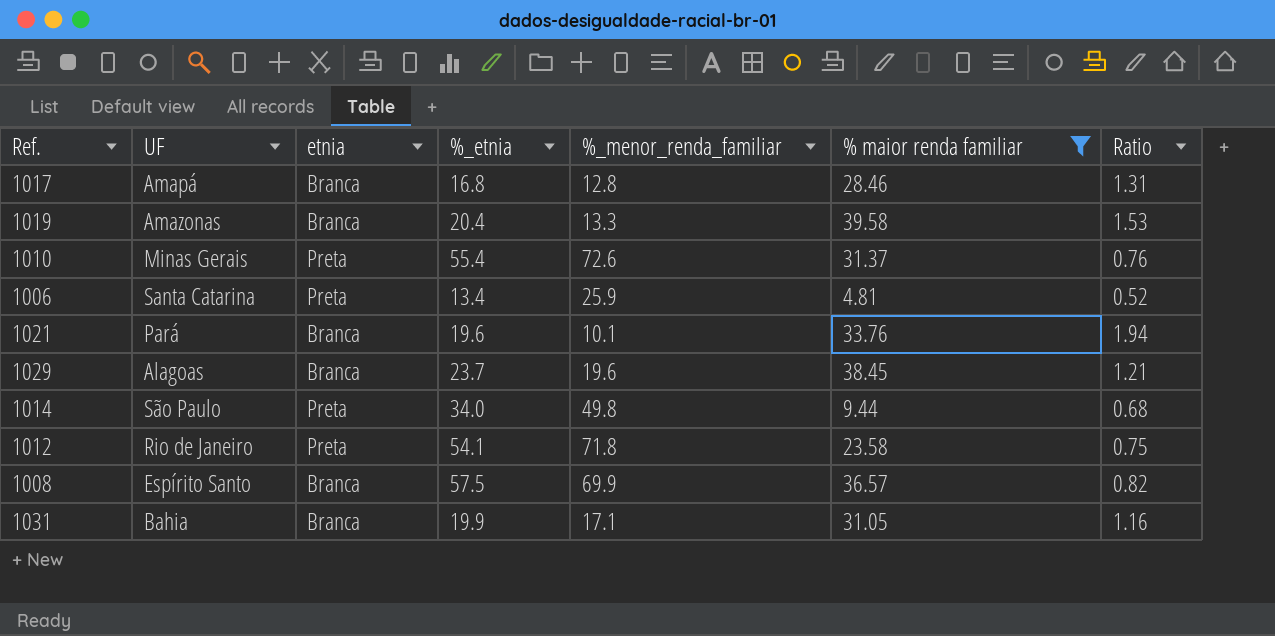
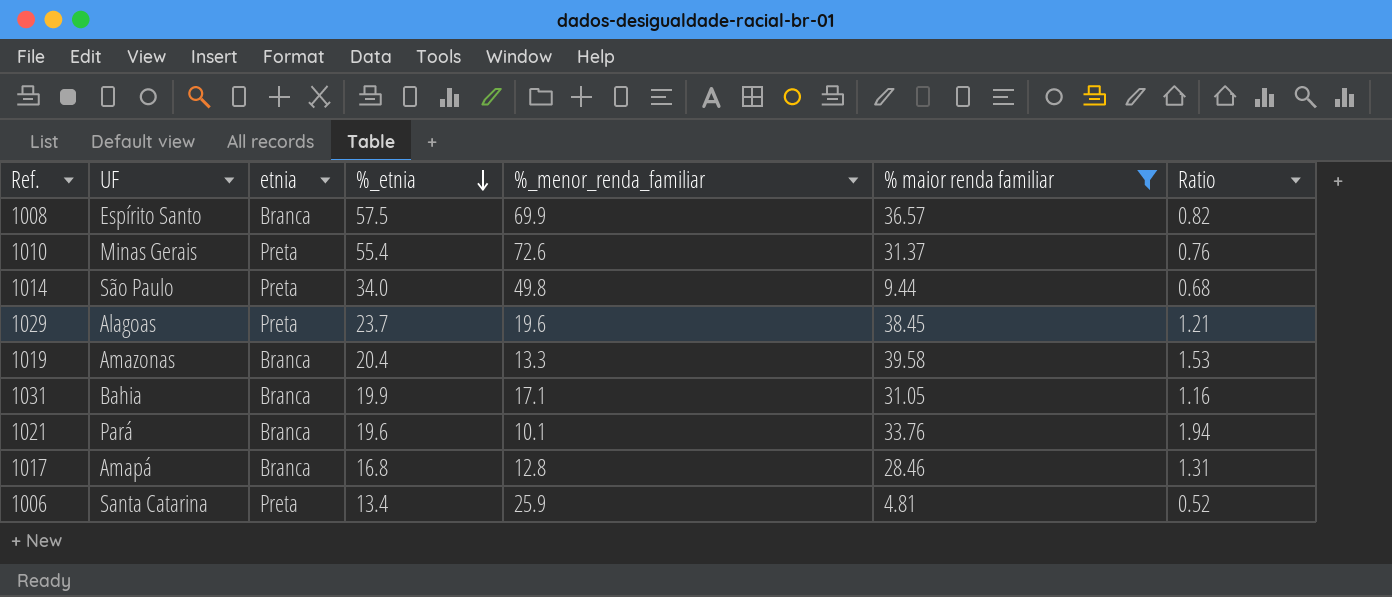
row order: none -> %_etnia descending
row 1012: Rio de Janeiro | Preta | 54.1 | 71.8 | 23.58 | 0.75 -> none
1029 | etnia: Branca -> Preta

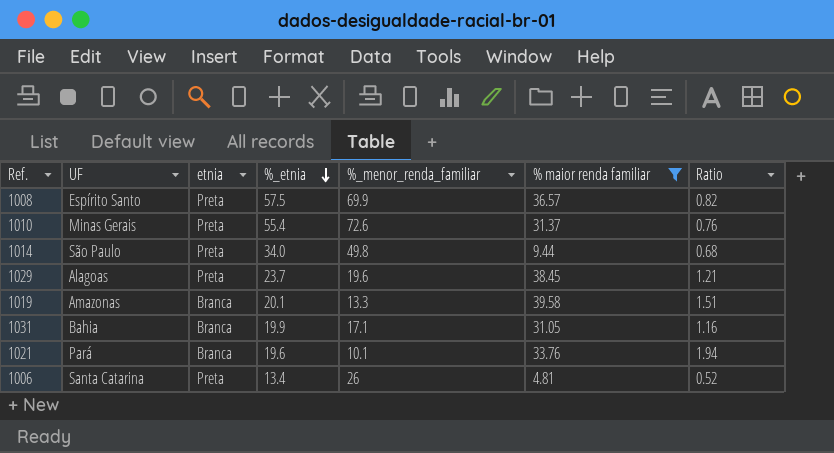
row 1017: Amapá | Branca | 16.8 | 12.8 | 28.46 | 1.31 -> none
1008 | etnia: Branca -> Preta
1019 | %_etnia: 20.4 -> 20.1
1019 | Ratio: 1.53 -> 1.51
1006 | %_menor_renda_familiar: 25.9 -> 26

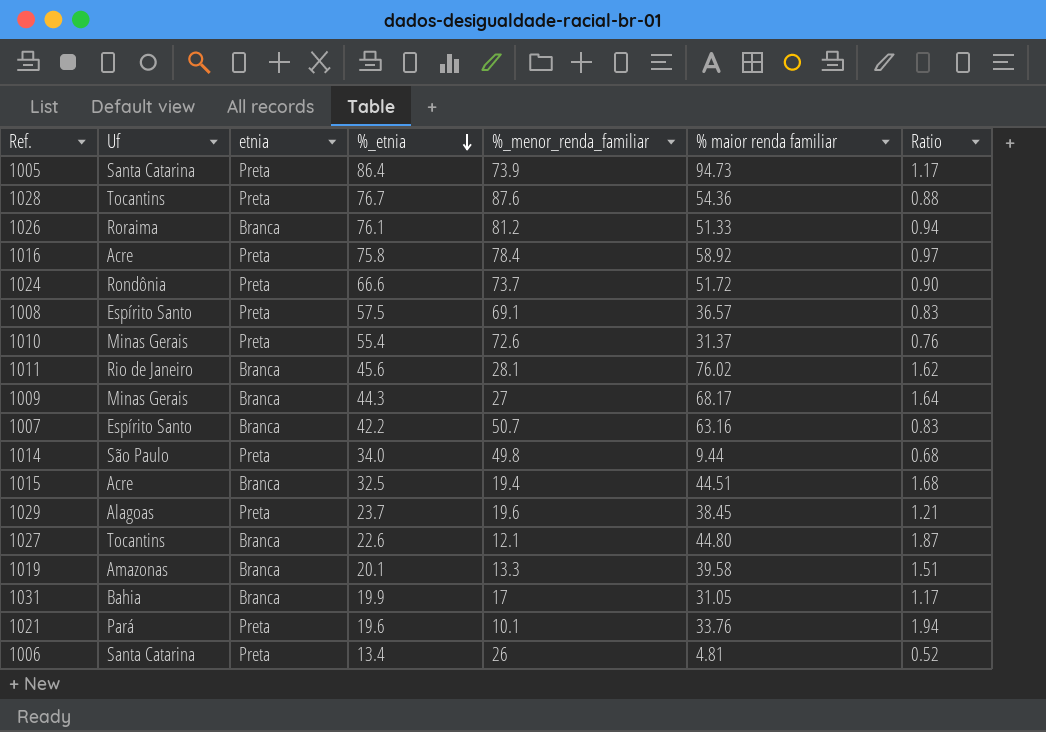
filter: % maior renda familiar <= 39.58 -> none
column name: UF -> Uf
1008 | %_menor_renda_familiar: 69.9 -> 69.1
1008 | Ratio: 0.82 -> 0.83
1031 | %_menor_renda_familiar: 17.1 -> 17
1031 | Ratio: 1.16 -> 1.17
1021 | etnia: Branca -> Preta

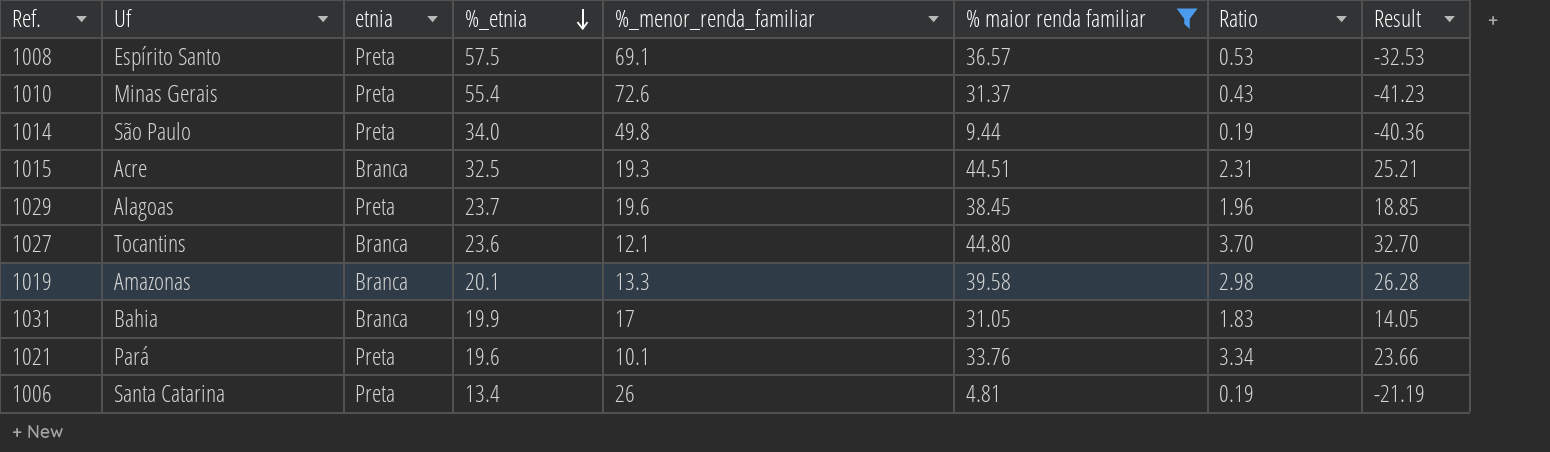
filter: none -> % maior renda familiar <= 44.80
column Ratio | formula: [%_etnia] / [%_menor_renda_familiar] -> [% maior renda familiar] / [%_menor_renda_familiar]
column Result | formula: none -> [% maior renda familiar] - [%_menor_renda_familiar]
1015 | %_menor_renda_familiar: 19.4 -> 19.3
1027 | %_etnia: 22.6 -> 23.6

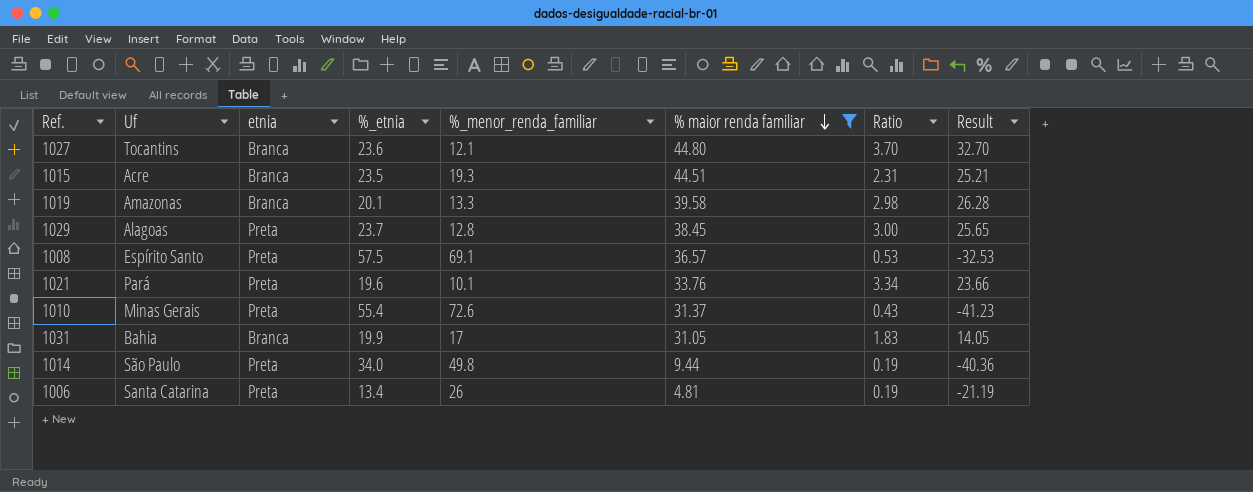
row order: %_etnia descending -> % maior renda familiar descending
1015 | %_etnia: 32.5 -> 23.5
1029 | %_menor_renda_familiar: 19.6 -> 12.8
1029 | Ratio: 1.96 -> 3.00
1029 | Result: 18.85 -> 25.65

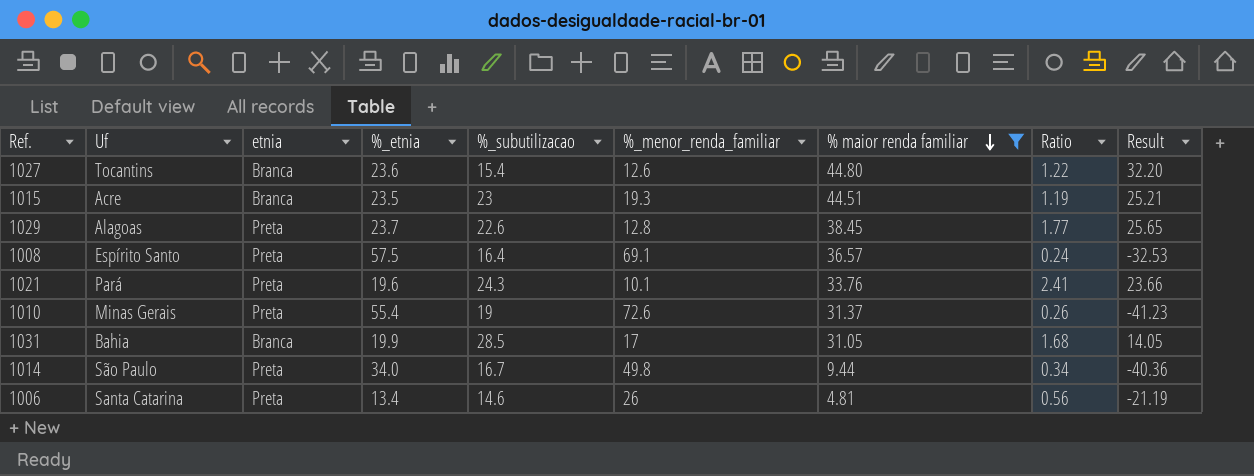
column %_subutilizacao | position: none -> 5
column Ratio | formula: [% maior renda familiar] / [%_menor_renda_familiar] -> [%_subutilizacao] / [%_menor_renda_familiar]
row 1019: Amazonas | Branca | 20.1 | 13.3 | 39.58 | 2.98 | 26.28 -> none
1027 | %_menor_renda_familiar: 12.1 -> 12.6
1027 | Result: 32.70 -> 32.20

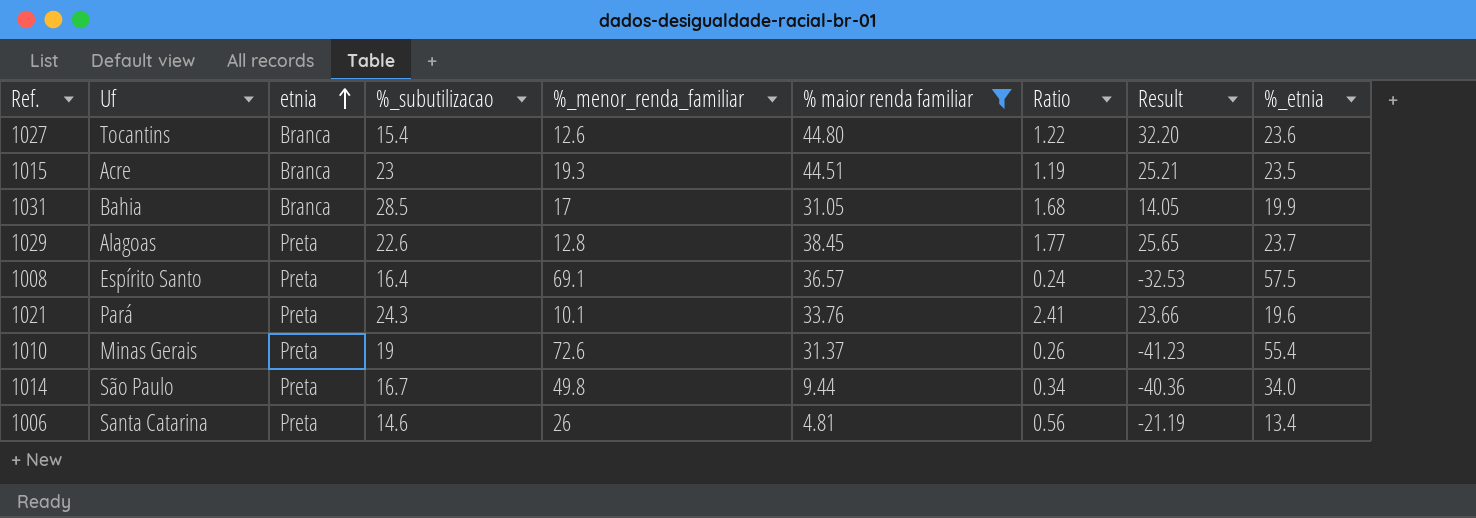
row order: % maior renda familiar descending -> etnia ascending
column %_etnia | position: 4 -> 9

